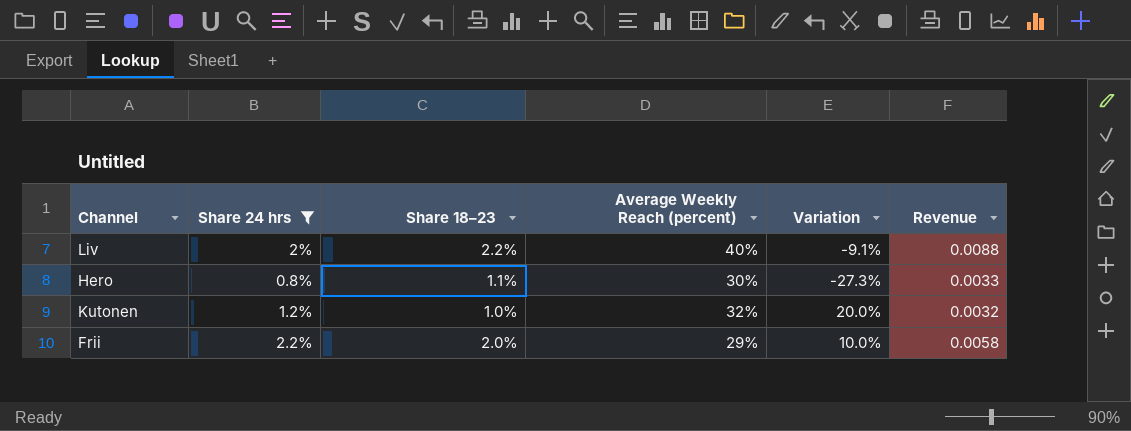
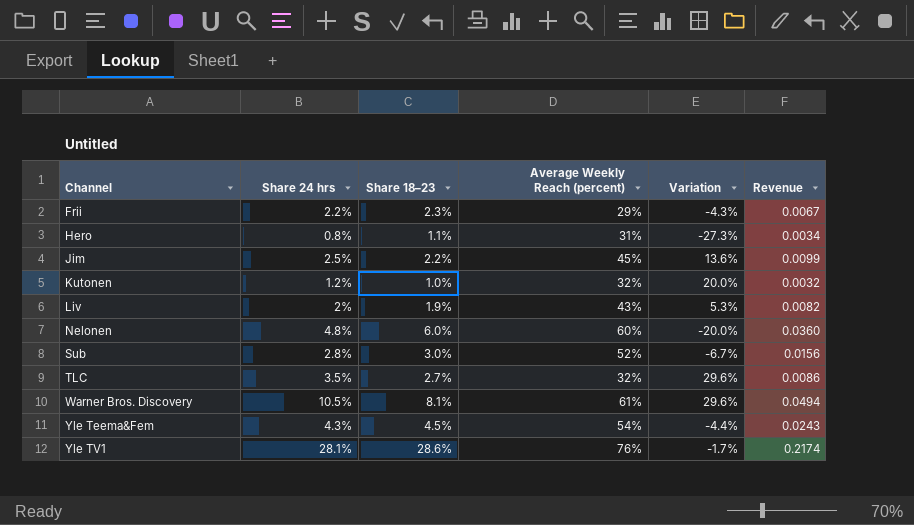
filter: Share 24 hrs <= 2.2% -> none
row order: none -> Channel ascending
Frii | Share 18–23: 2.0% -> 2.3%
Frii | Variation: 10.0% -> -4.3%
Frii | Revenue: 0.0058 -> 0.0067
Hero | Average Weekly Reach (percent): 30% -> 31%
Hero | Revenue: 0.0033 -> 0.0034
Liv | Share 18–23: 2.2% -> 1.9%
Liv | Average Weekly Reach (percent): 40% -> 43%
Liv | Variation: -9.1% -> 5.3%
Liv | Revenue: 0.0088 -> 0.0082

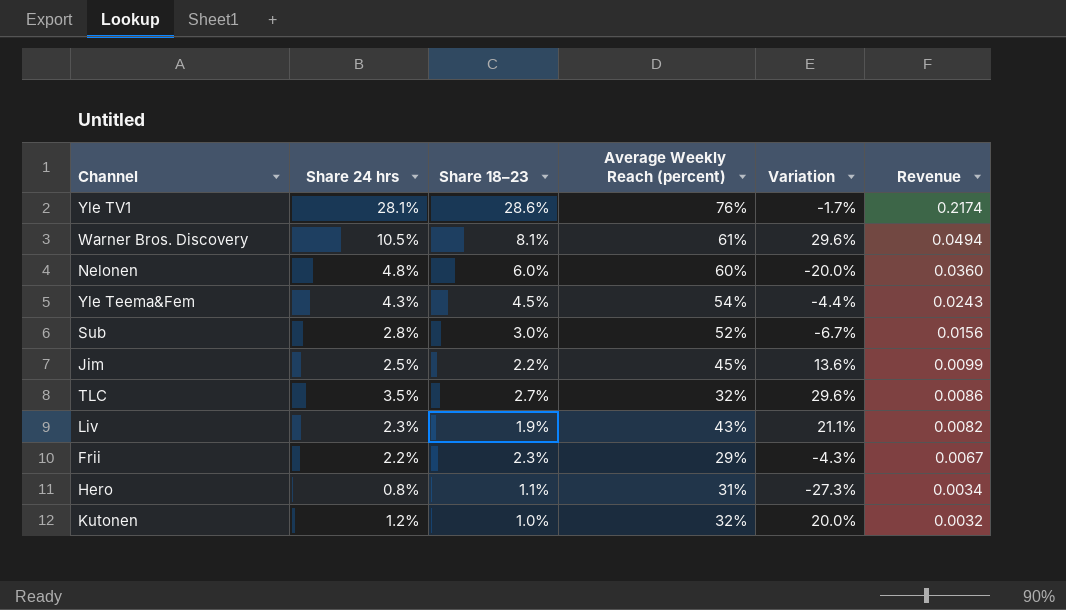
row order: Channel ascending -> Revenue descending
Liv | Share 24 hrs: 2% -> 2.3%
Liv | Variation: 5.3% -> 21.1%

